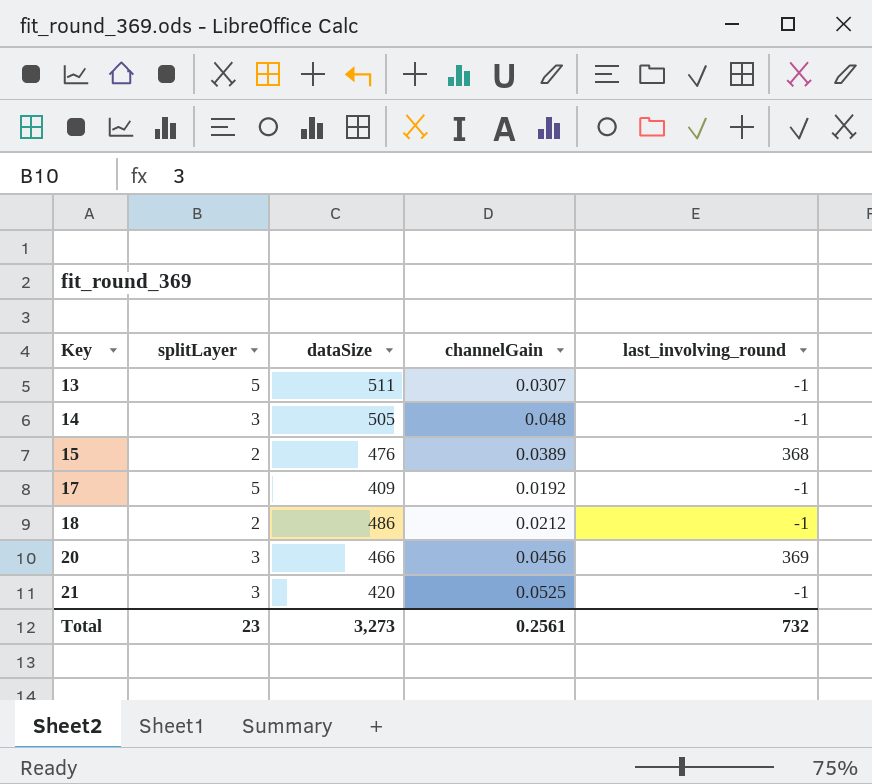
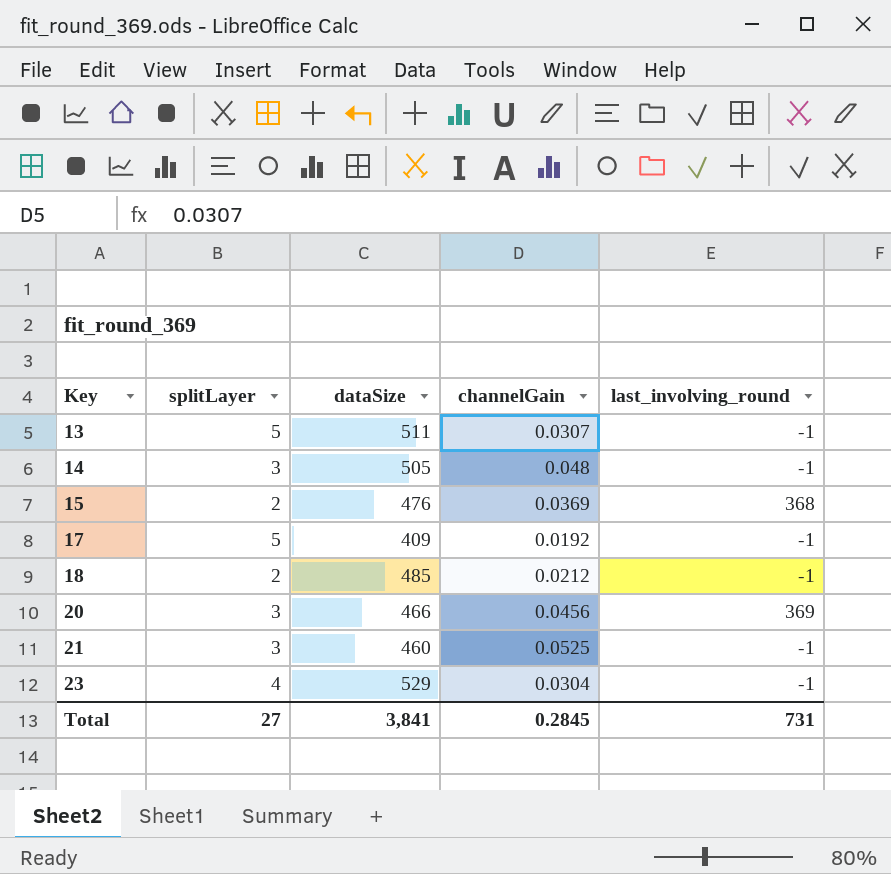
15 | channelGain: 0.0389 -> 0.0369
18 | dataSize: 486 -> 485
21 | dataSize: 420 -> 460
row 23: none -> 4 | 529 | 0.0304 | -1
Total | splitLayer: 23 -> 27
Total | dataSize: 3,273 -> 3,841
Total | channelGain: 0.2561 -> 0.2845
Total | last_involving_round: 732 -> 731

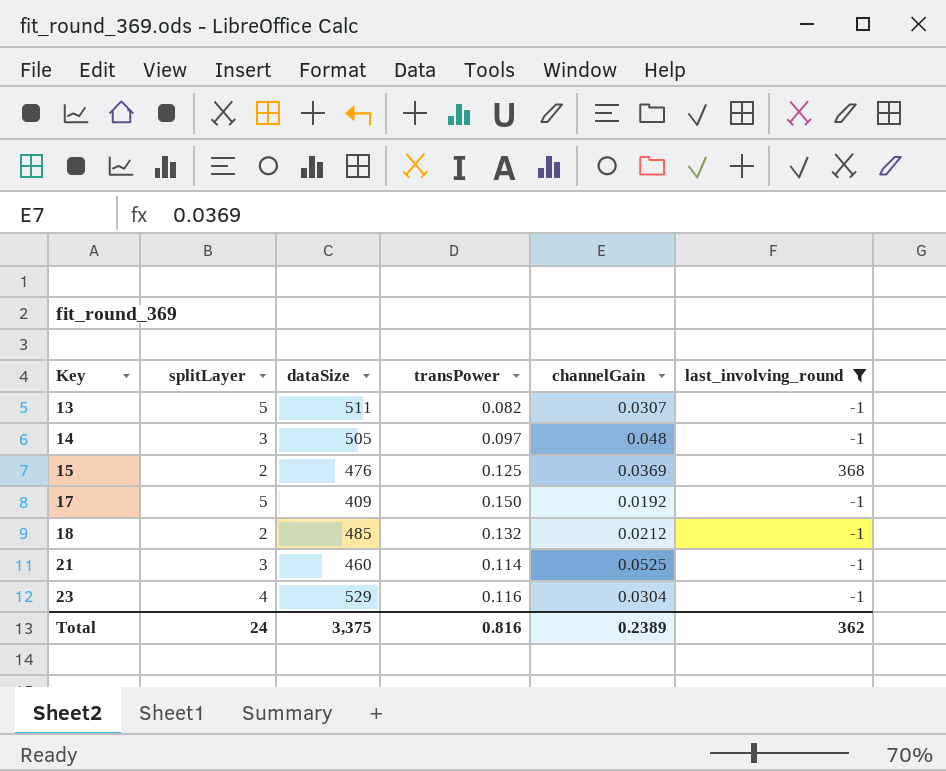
filter: none -> last_involving_round != 369
column transPower | position: none -> 4
Total | splitLayer: 27 -> 24
Total | dataSize: 3,841 -> 3,375
Total | channelGain: 0.2845 -> 0.2389
Total | last_involving_round: 731 -> 362

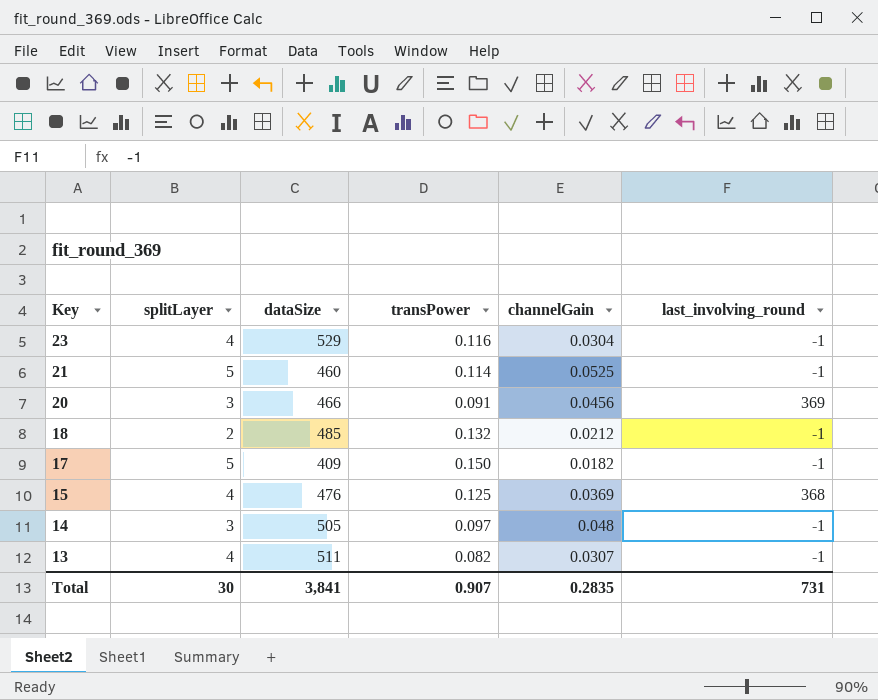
filter: last_involving_round != 369 -> none
row order: Key ascending -> Key descending
21 | splitLayer: 3 -> 5
17 | channelGain: 0.0192 -> 0.0182
15 | splitLayer: 2 -> 4
13 | splitLayer: 5 -> 4
Total | splitLayer: 24 -> 30
Total | dataSize: 3,375 -> 3,841
Total | transPower: 0.816 -> 0.907
Total | channelGain: 0.2389 -> 0.2835
Total | last_involving_round: 362 -> 731

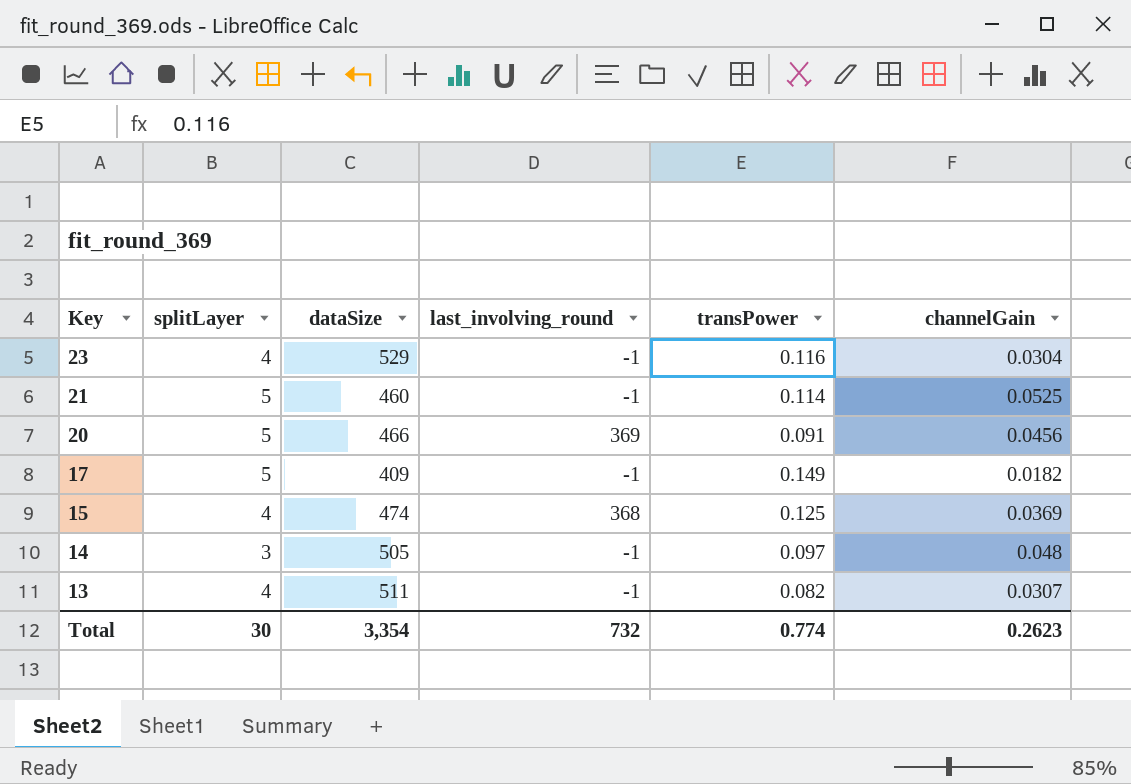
column last_involving_round | position: 6 -> 4
row 18: 2 | 485 | 0.132 | 0.0212 | -1 -> none
20 | splitLayer: 3 -> 5
17 | transPower: 0.150 -> 0.149
15 | dataSize: 476 -> 474
Total | dataSize: 3,841 -> 3,354
Total | last_involving_round: 731 -> 732
Total | transPower: 0.907 -> 0.774
Total | channelGain: 0.2835 -> 0.2623

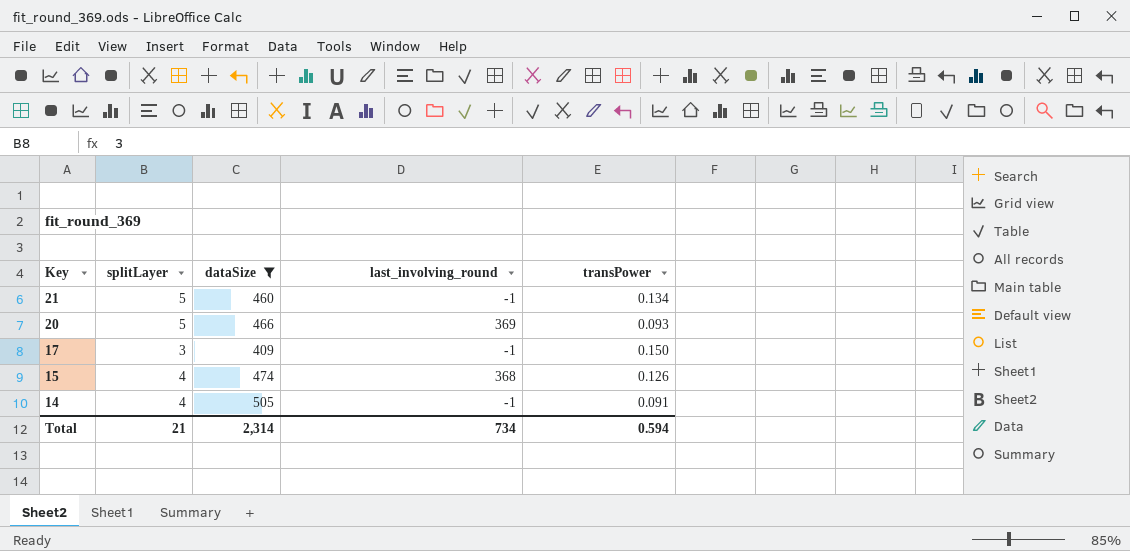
filter: none -> dataSize <= 505
column channelGain | position: 6 -> none
21 | transPower: 0.114 -> 0.134
20 | transPower: 0.091 -> 0.093
17 | splitLayer: 5 -> 3
17 | transPower: 0.149 -> 0.150
15 | transPower: 0.125 -> 0.126
14 | splitLayer: 3 -> 4
14 | transPower: 0.097 -> 0.091
Total | splitLayer: 30 -> 21
Total | dataSize: 3,354 -> 2,314
Total | last_involving_round: 732 -> 734
Total | transPower: 0.774 -> 0.594

